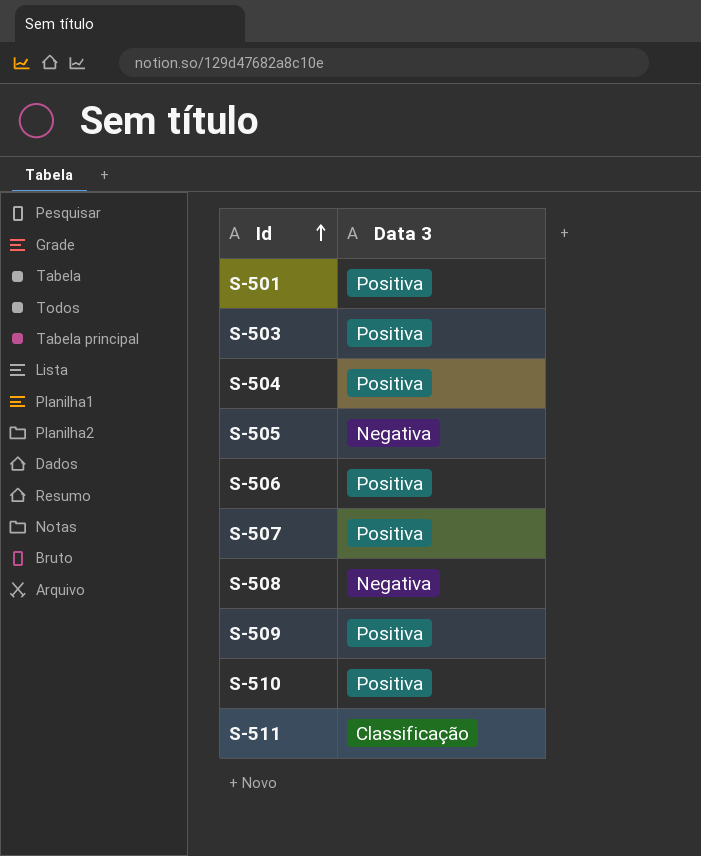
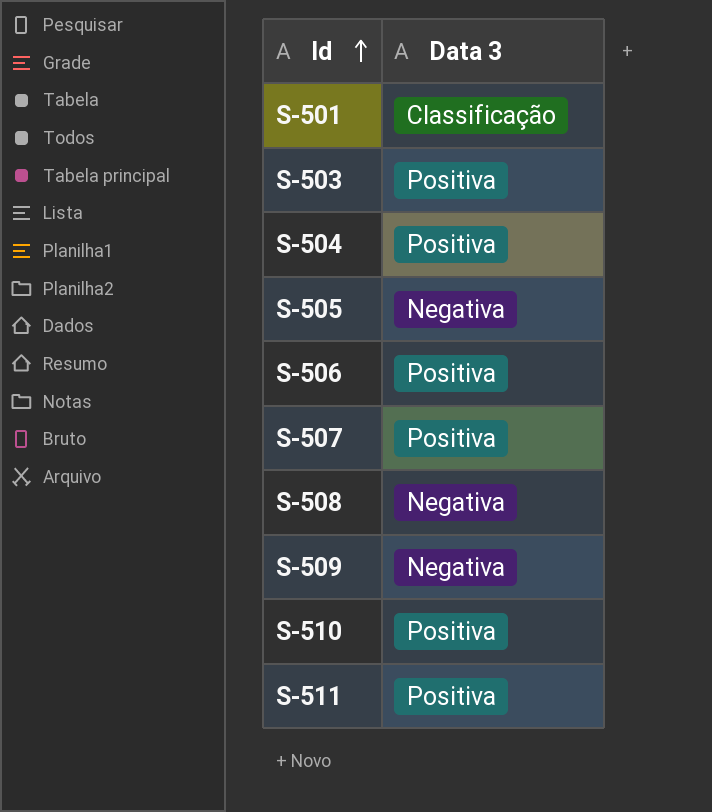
S-501 | Data 3: Positiva -> Classificação
S-509 | Data 3: Positiva -> Negativa
S-511 | Data 3: Classificação -> Positiva

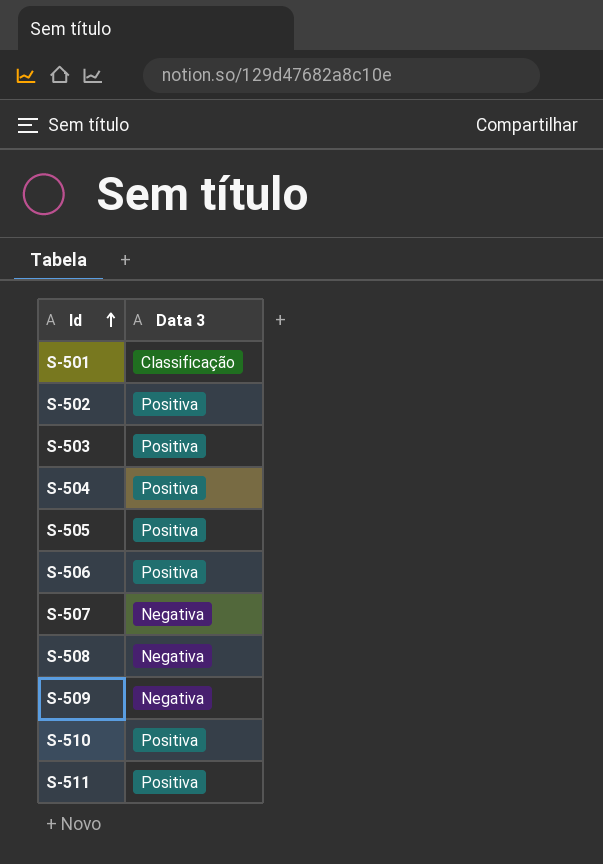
row S-502: none -> Positiva
S-505 | Data 3: Negativa -> Positiva
S-507 | Data 3: Positiva -> Negativa

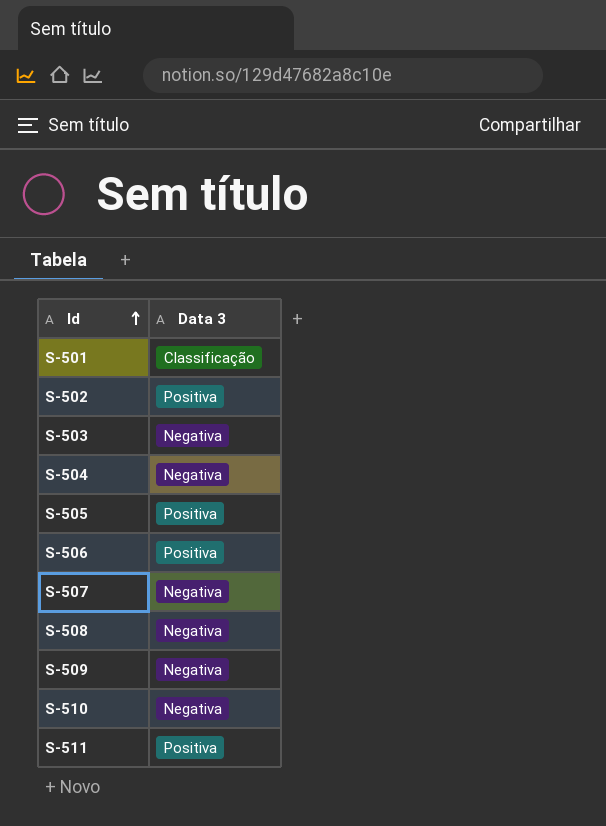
S-503 | Data 3: Positiva -> Negativa
S-504 | Data 3: Positiva -> Negativa
S-510 | Data 3: Positiva -> Negativa

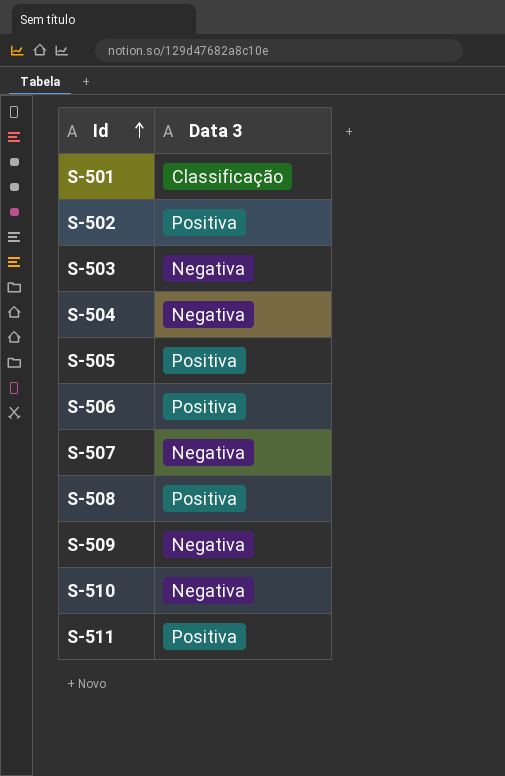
S-508 | Data 3: Negativa -> Positiva

